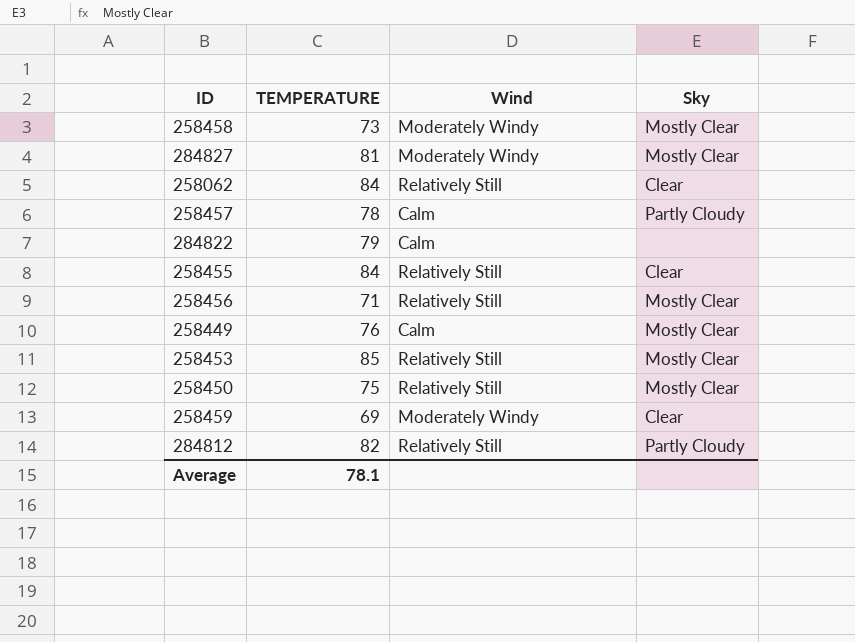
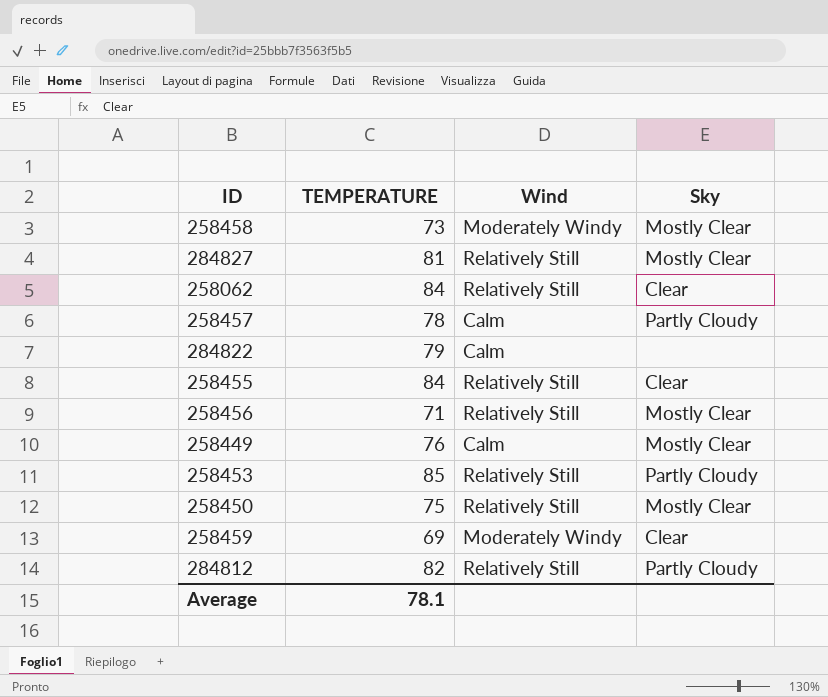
284827 | Wind: Moderately Windy -> Relatively Still
258453 | Sky: Mostly Clear -> Partly Cloudy

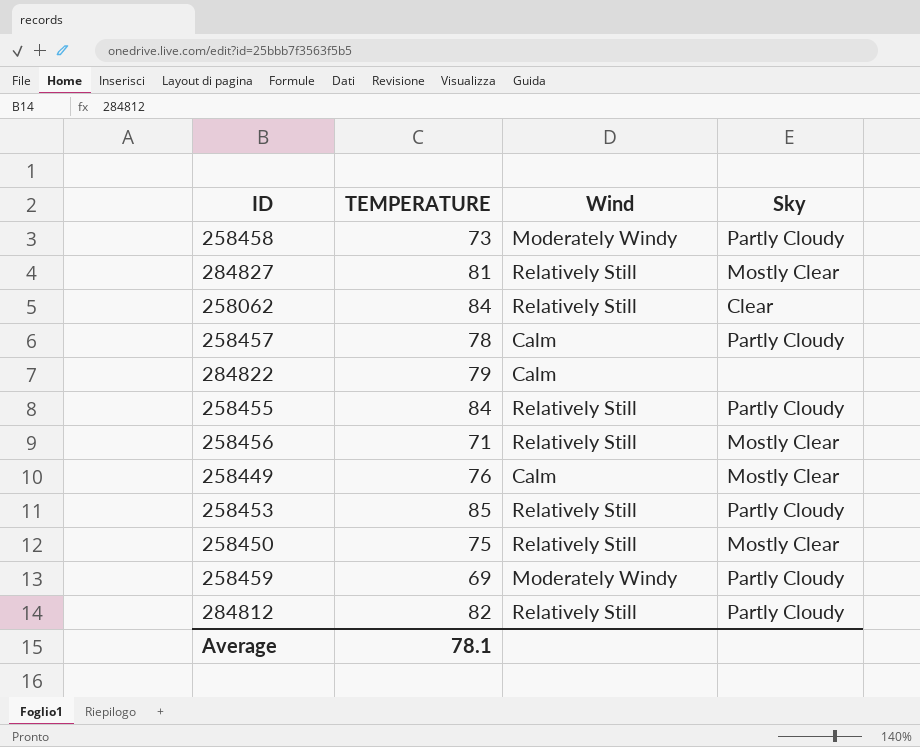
258458 | Sky: Mostly Clear -> Partly Cloudy
258455 | Sky: Clear -> Partly Cloudy
258459 | Sky: Clear -> Partly Cloudy

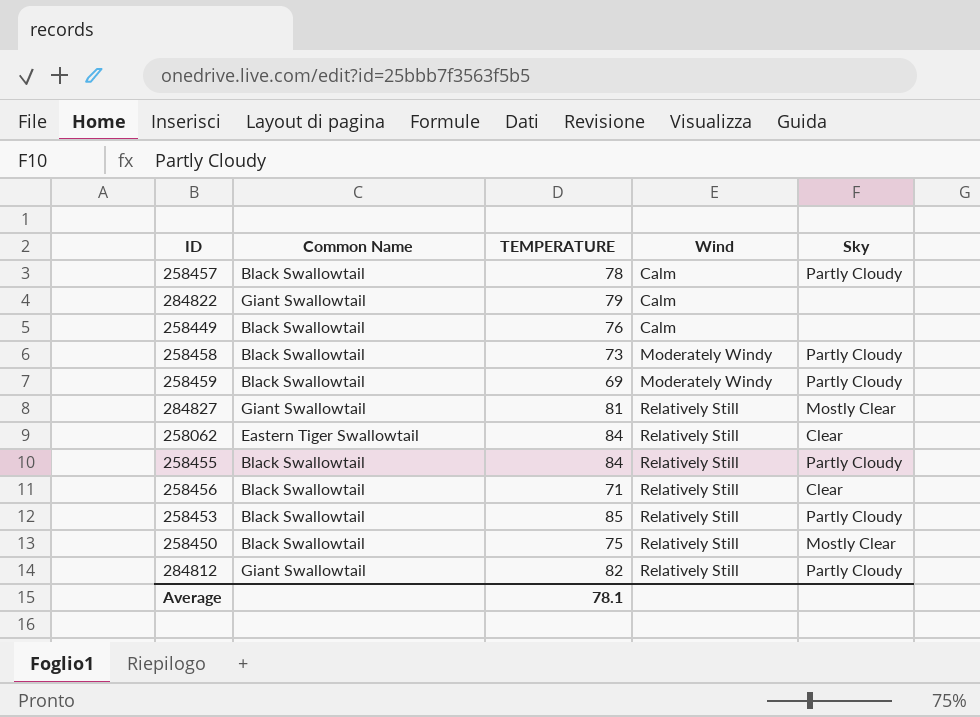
row order: none -> Wind ascending
column Common Name | position: none -> 2
258449 | Sky: Mostly Clear -> none
258456 | Sky: Mostly Clear -> Clear

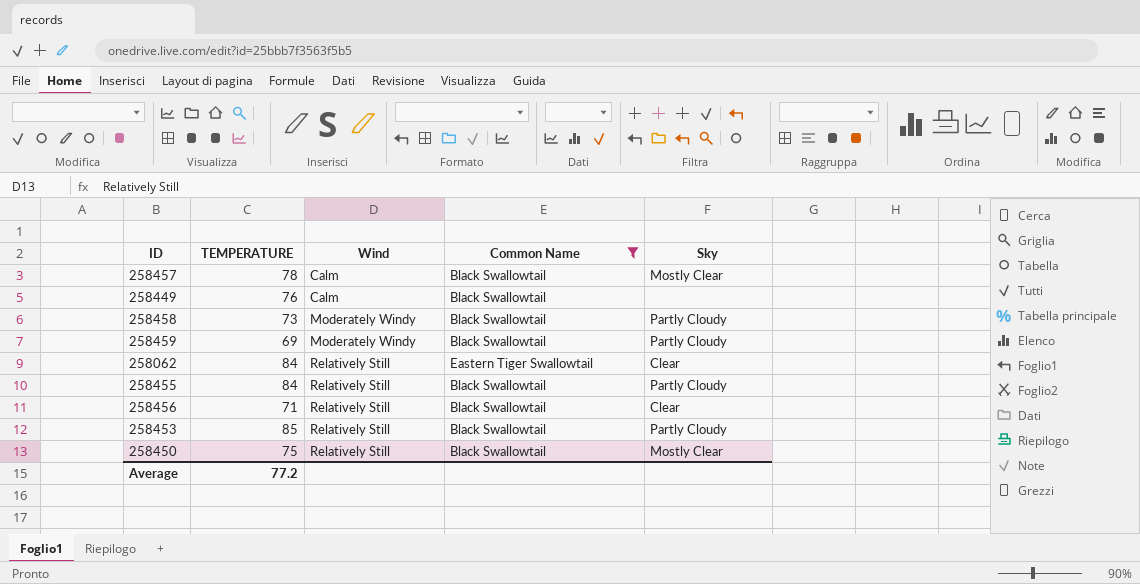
filter: none -> Common Name != Giant Swallowtail
column Common Name | position: 2 -> 4
258457 | Sky: Partly Cloudy -> Mostly Clear
Average | TEMPERATURE: 78.1 -> 77.2

